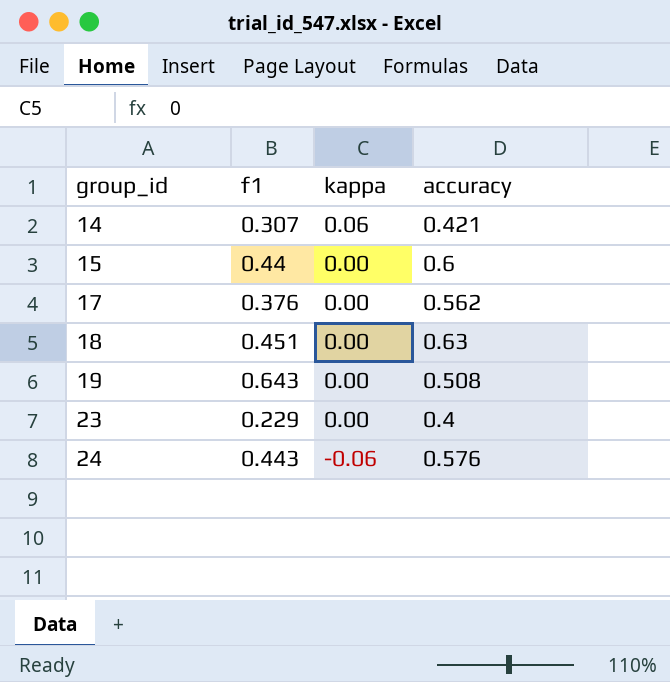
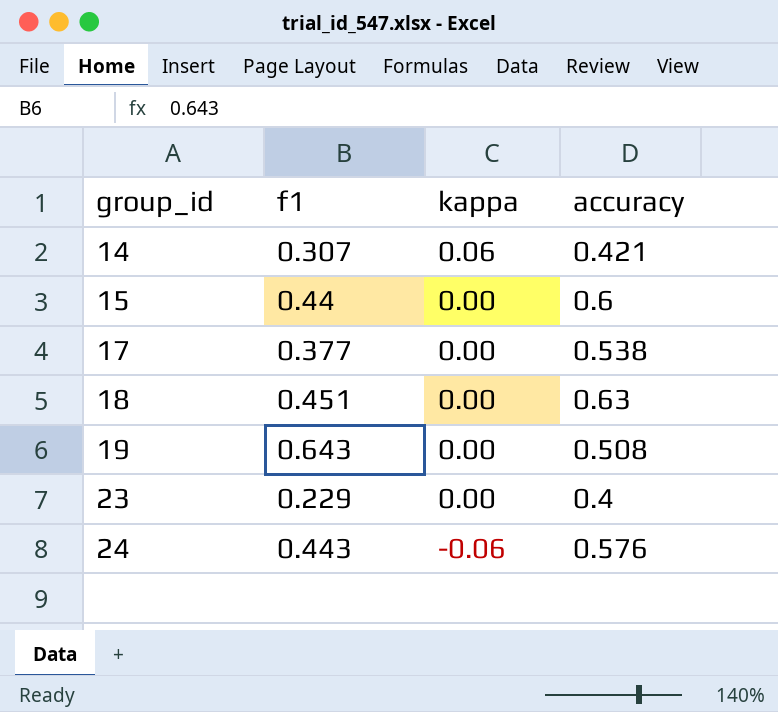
17 | f1: 0.376 -> 0.377
17 | accuracy: 0.562 -> 0.538

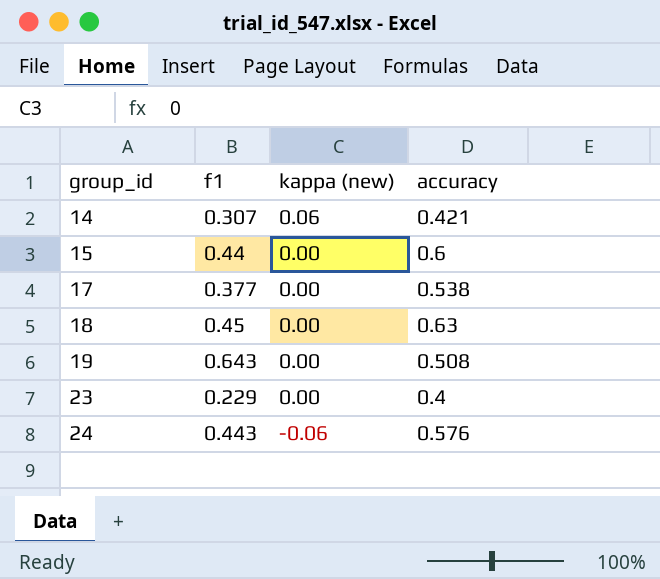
column name: kappa -> kappa (new)
18 | f1: 0.451 -> 0.45

